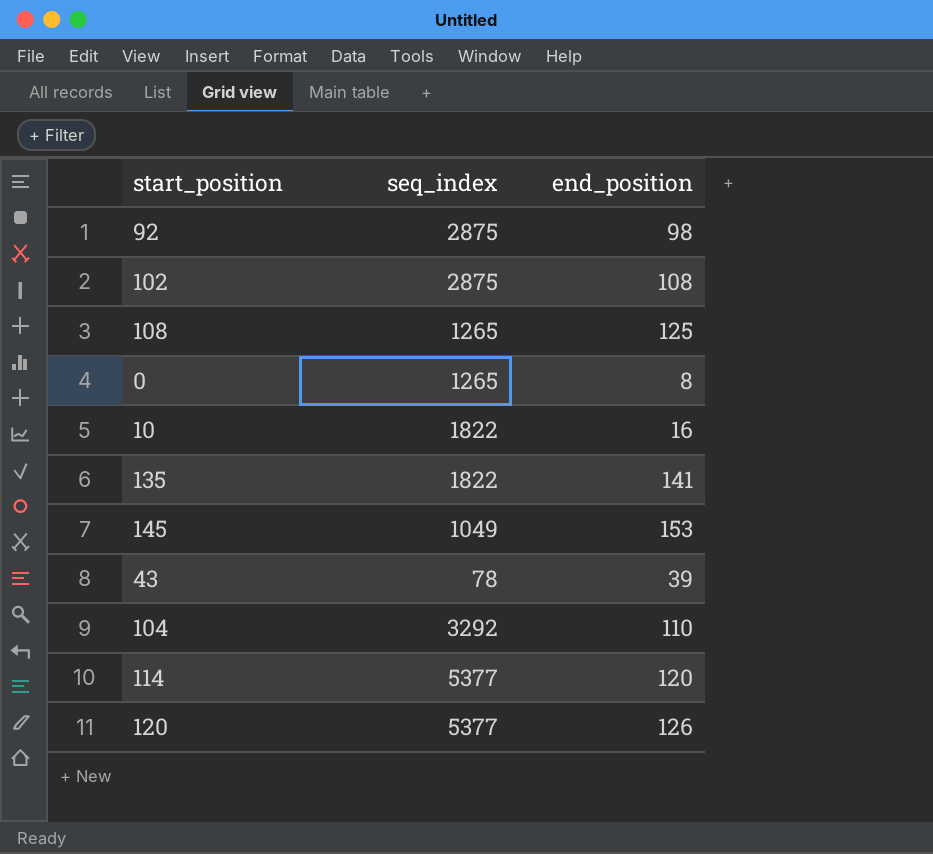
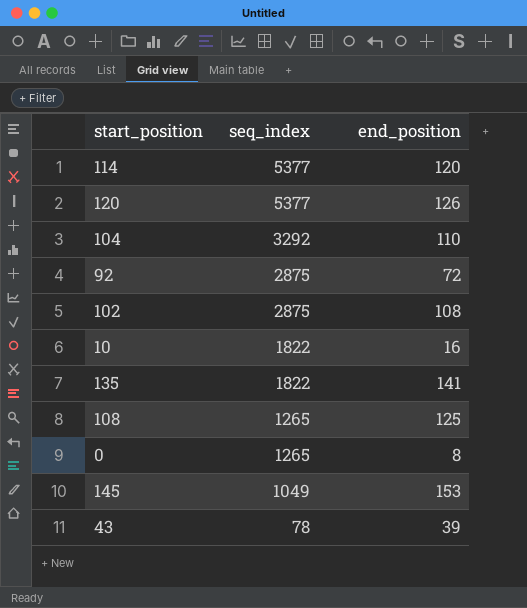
row order: none -> seq_index descending
92 | end_position: 98 -> 72

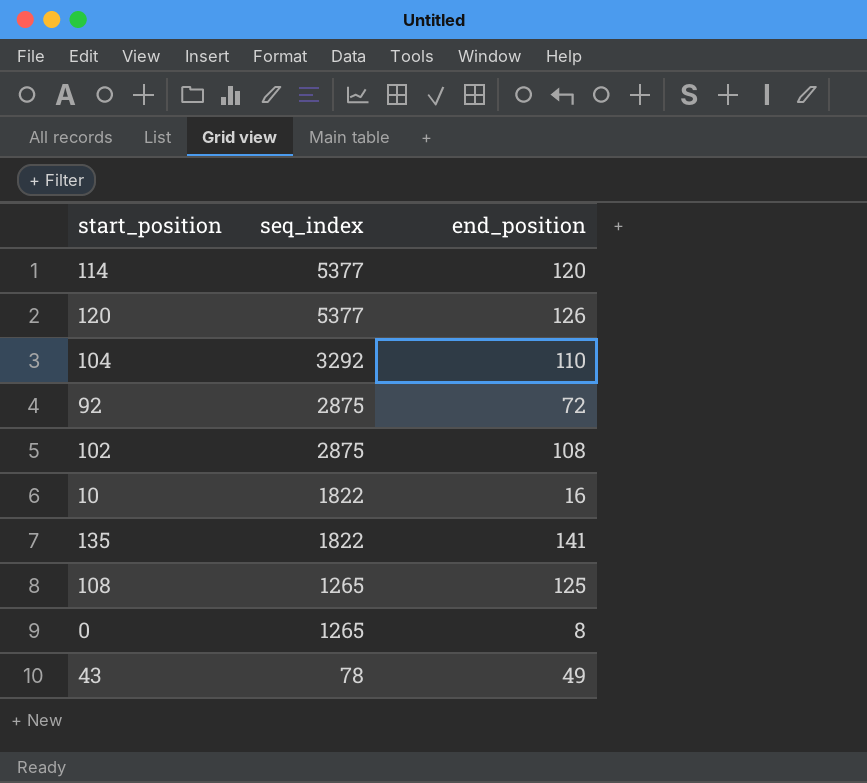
row 145: 1049 | 153 -> none
43 | end_position: 39 -> 49

